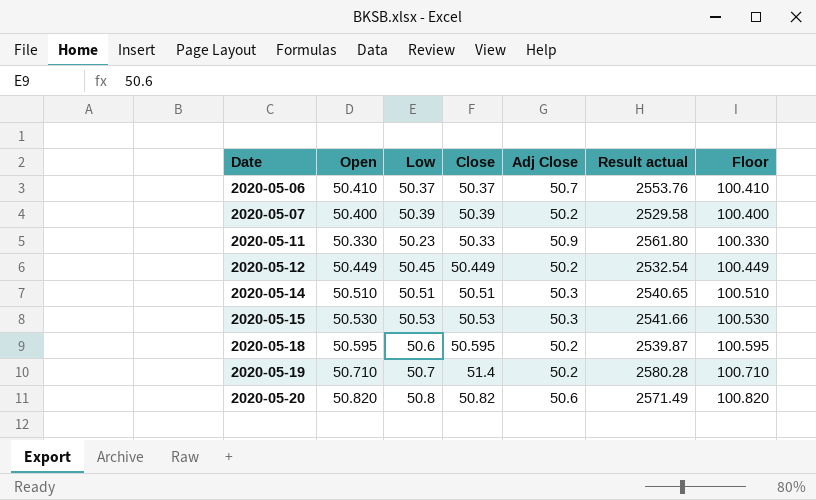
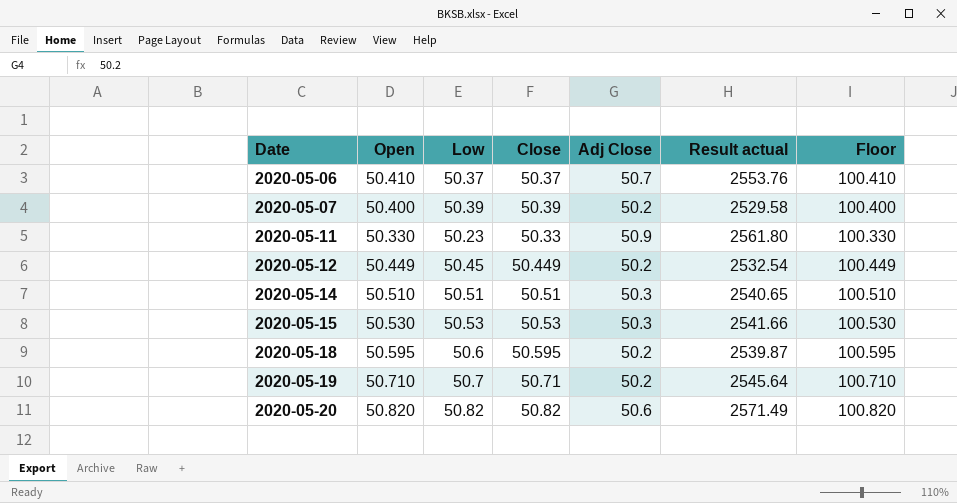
2020-05-19 | Close: 51.4 -> 50.71
2020-05-19 | Result actual: 2580.28 -> 2545.64
2020-05-20 | Low: 50.8 -> 50.82

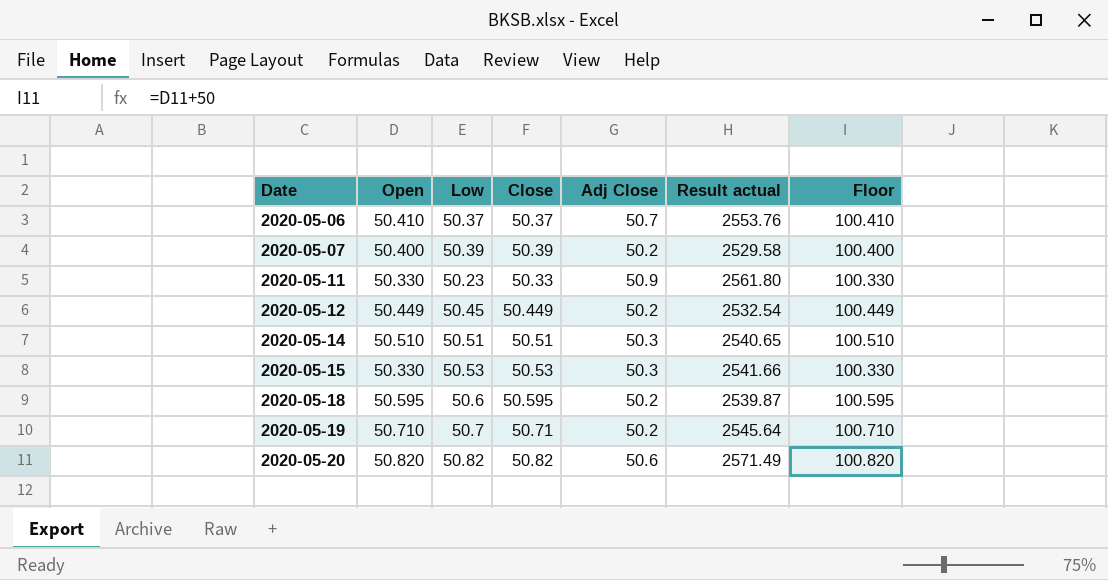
2020-05-15 | Open: 50.530 -> 50.330
2020-05-15 | Floor: 100.530 -> 100.330

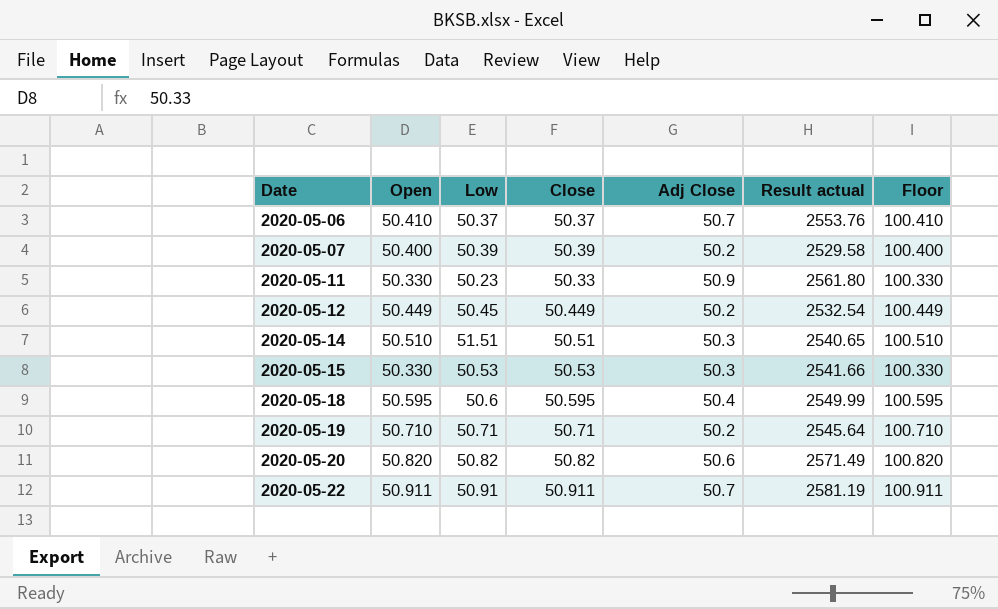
2020-05-14 | Low: 50.51 -> 51.51
2020-05-18 | Adj Close: 50.2 -> 50.4
2020-05-18 | Result actual: 2539.87 -> 2549.99
2020-05-19 | Low: 50.7 -> 50.71
row 2020-05-22: none -> 50.911 | 50.91 | 50.911 | 50.7 | 2581.19 | 100.911

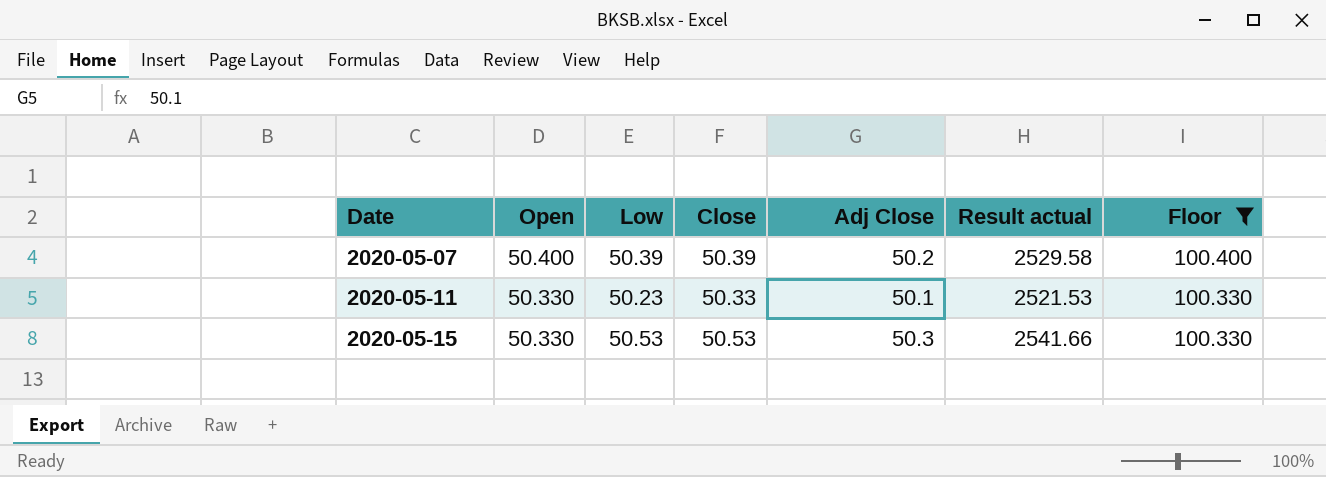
filter: none -> Floor <= 100.400
2020-05-11 | Adj Close: 50.9 -> 50.1
2020-05-11 | Result actual: 2561.80 -> 2521.53

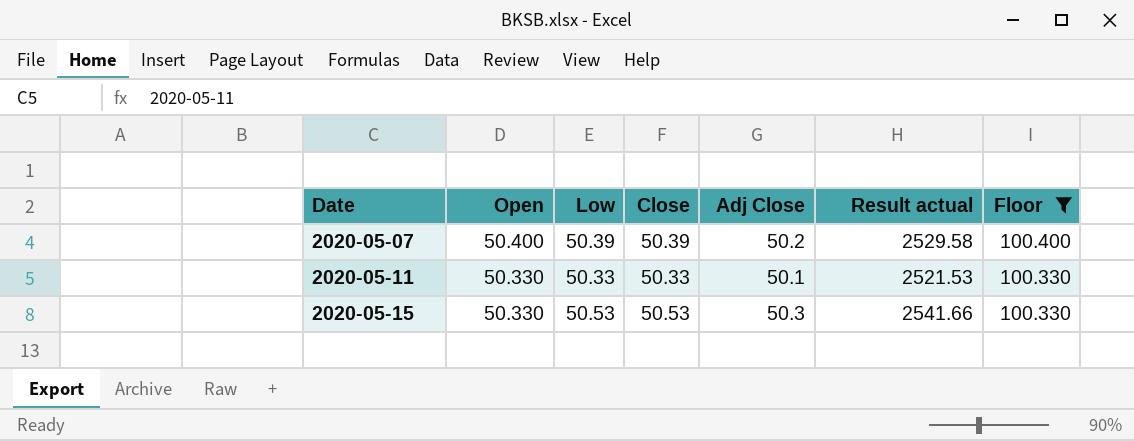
2020-05-11 | Low: 50.23 -> 50.33

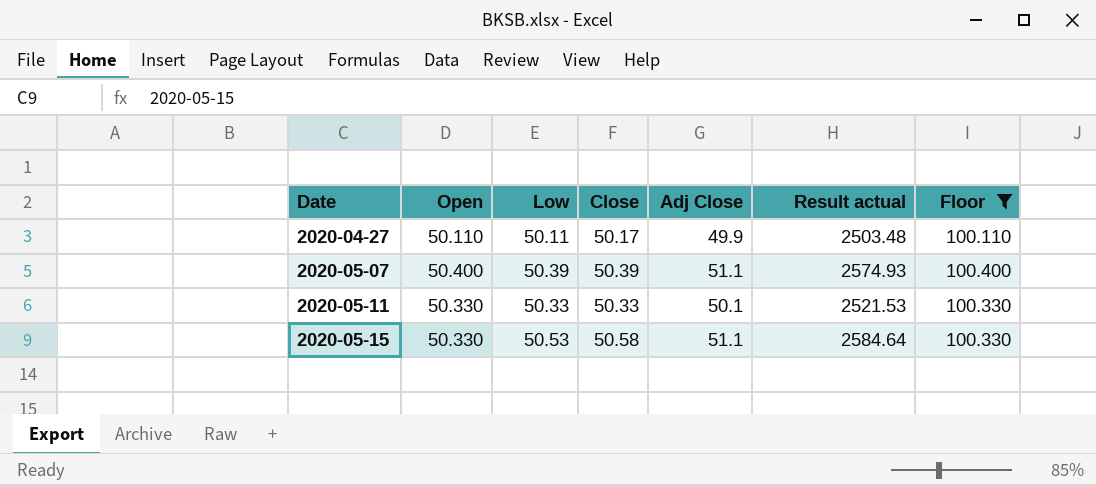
row 2020-04-27: none -> 50.110 | 50.11 | 50.17 | 49.9 | 2503.48 | 100.110
2020-05-07 | Adj Close: 50.2 -> 51.1
2020-05-07 | Result actual: 2529.58 -> 2574.93
2020-05-15 | Close: 50.53 -> 50.58
2020-05-15 | Adj Close: 50.3 -> 51.1
2020-05-15 | Result actual: 2541.66 -> 2584.64

